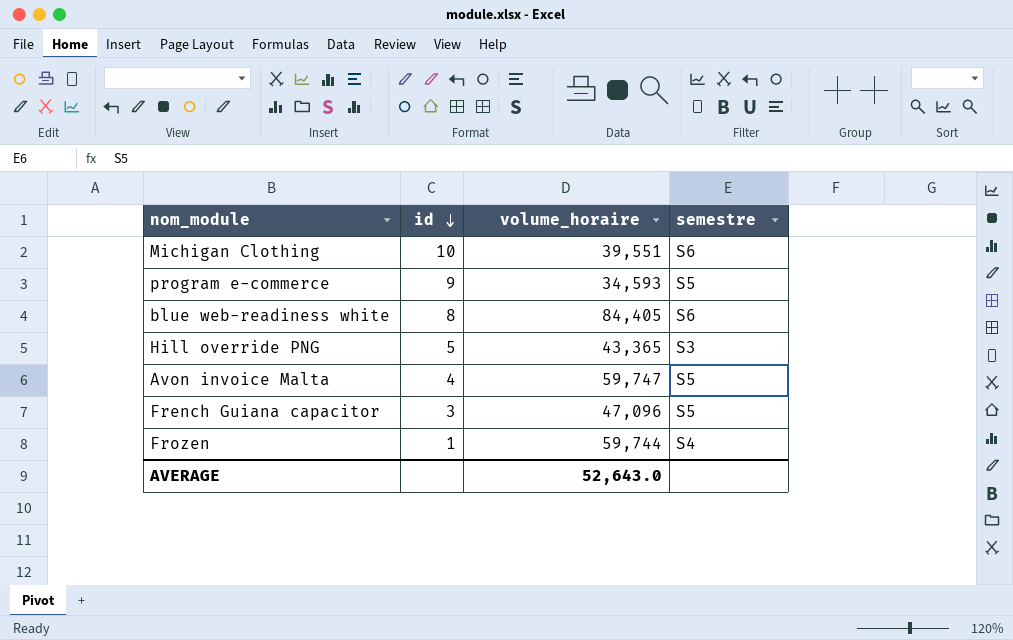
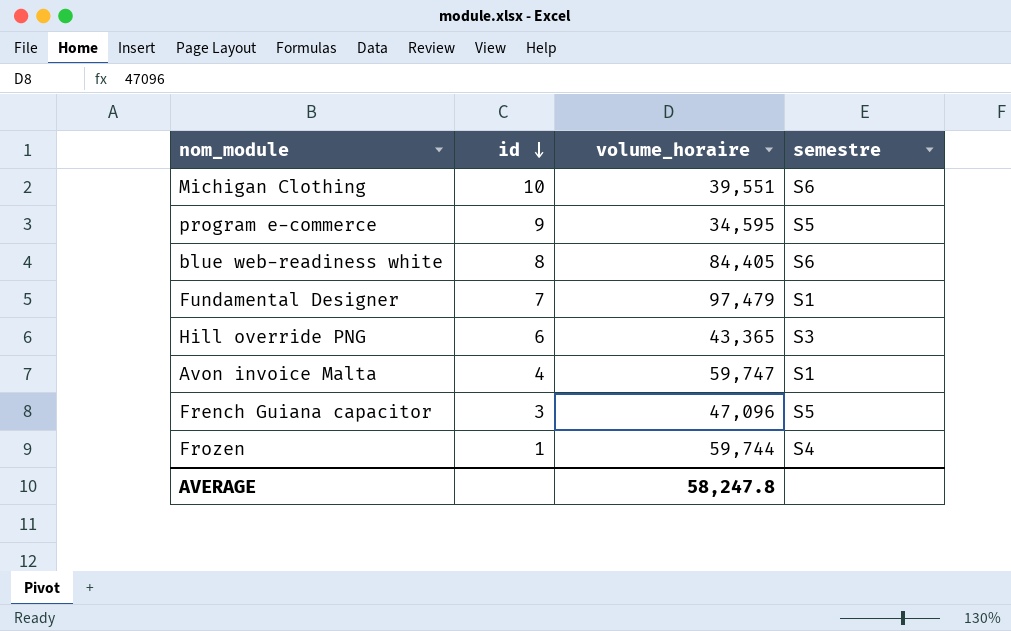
program e-commerce | volume_horaire: 34,593 -> 34,595
row Fundamental Designer: none -> 7 | 97,479 | S1
Hill override PNG | id: 5 -> 6
Avon invoice Malta | semestre: S5 -> S1
AVERAGE | volume_horaire: 52,643.0 -> 58,247.8

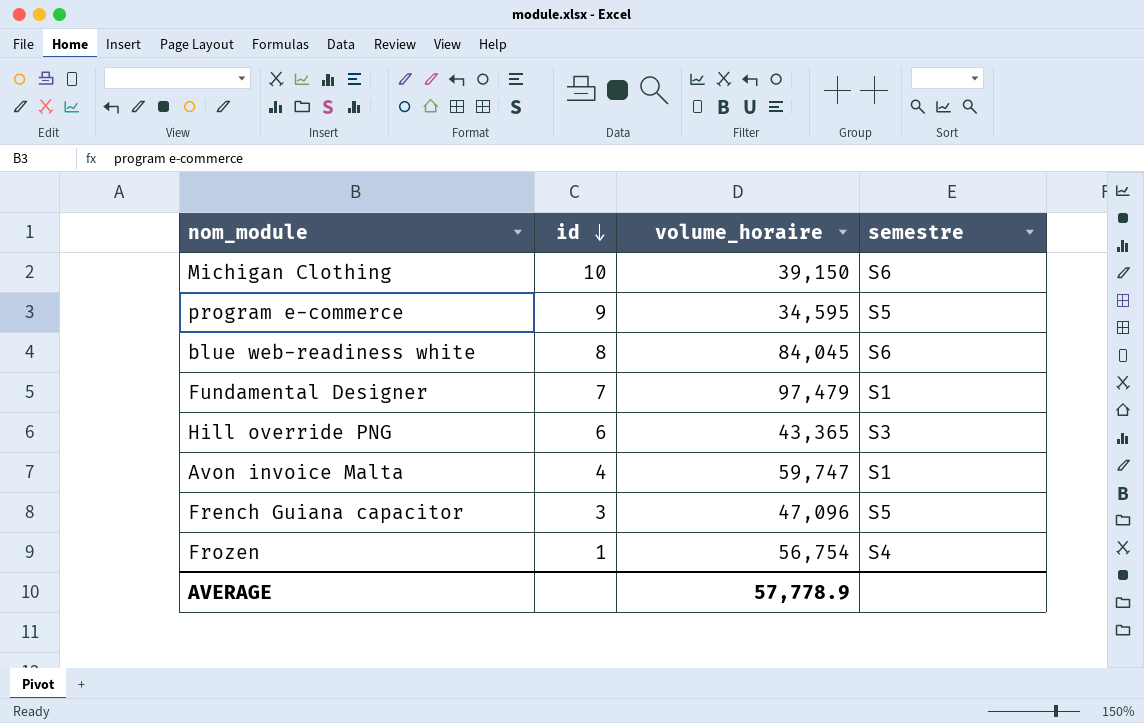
Michigan Clothing | volume_horaire: 39,551 -> 39,150
blue web-readiness white | volume_horaire: 84,405 -> 84,045
Frozen | volume_horaire: 59,744 -> 56,754
AVERAGE | volume_horaire: 58,247.8 -> 57,778.9

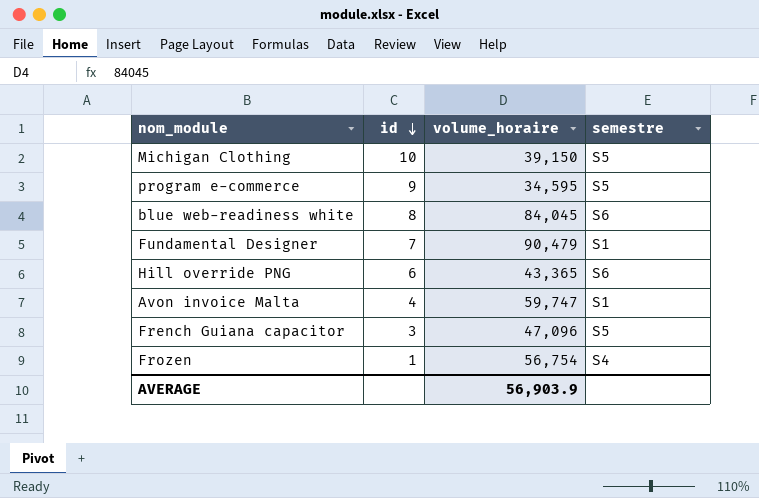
Michigan Clothing | semestre: S6 -> S5
Fundamental Designer | volume_horaire: 97,479 -> 90,479
Hill override PNG | semestre: S3 -> S6
AVERAGE | volume_horaire: 57,778.9 -> 56,903.9

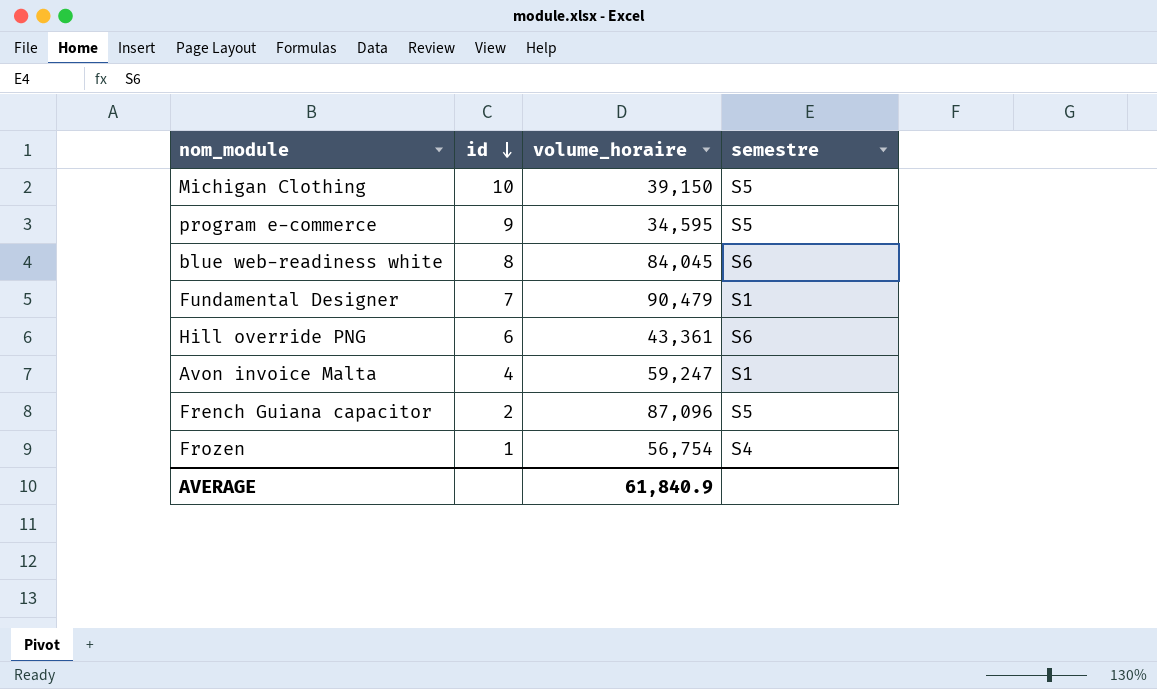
Hill override PNG | volume_horaire: 43,365 -> 43,361
Avon invoice Malta | volume_horaire: 59,747 -> 59,247
French Guiana capacitor | id: 3 -> 2
French Guiana capacitor | volume_horaire: 47,096 -> 87,096
AVERAGE | volume_horaire: 56,903.9 -> 61,840.9

